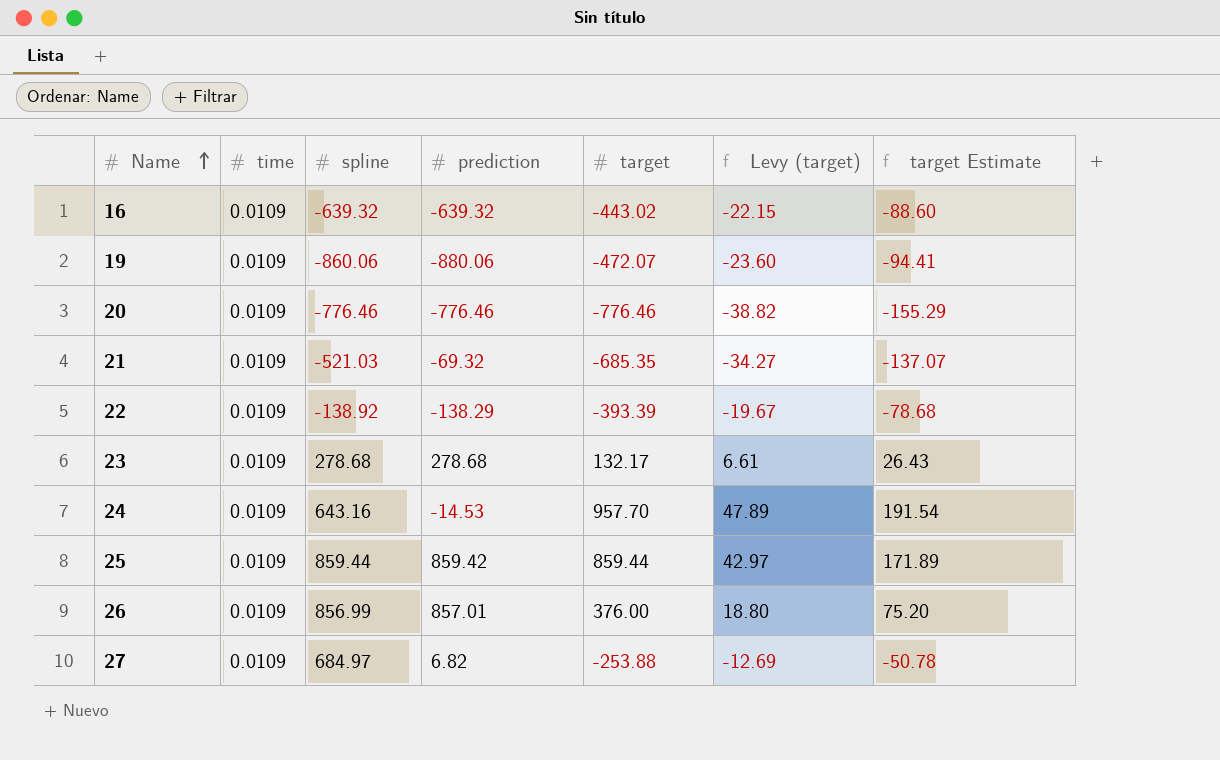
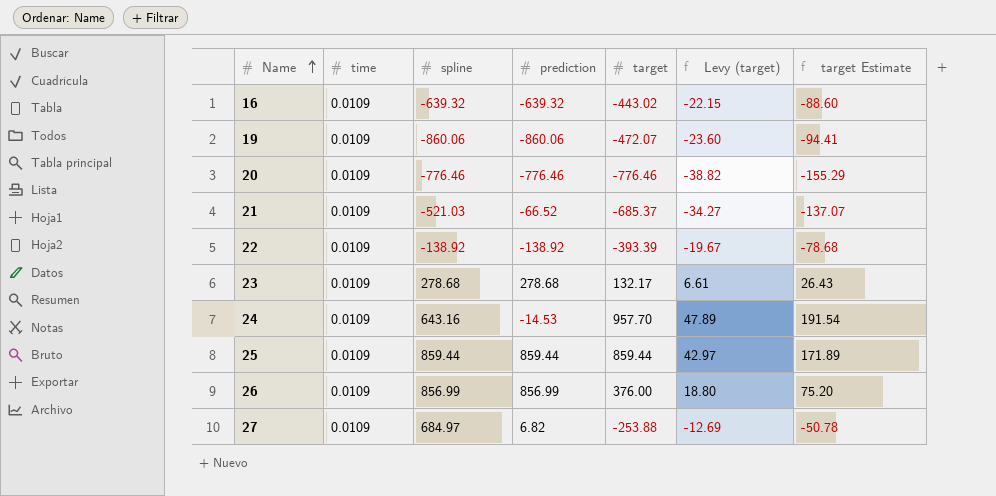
19 | prediction: -880.06 -> -860.06
21 | prediction: -69.32 -> -66.52
21 | target: -685.35 -> -685.37
22 | prediction: -138.29 -> -138.92
25 | prediction: 859.42 -> 859.44
26 | prediction: 857.01 -> 856.99

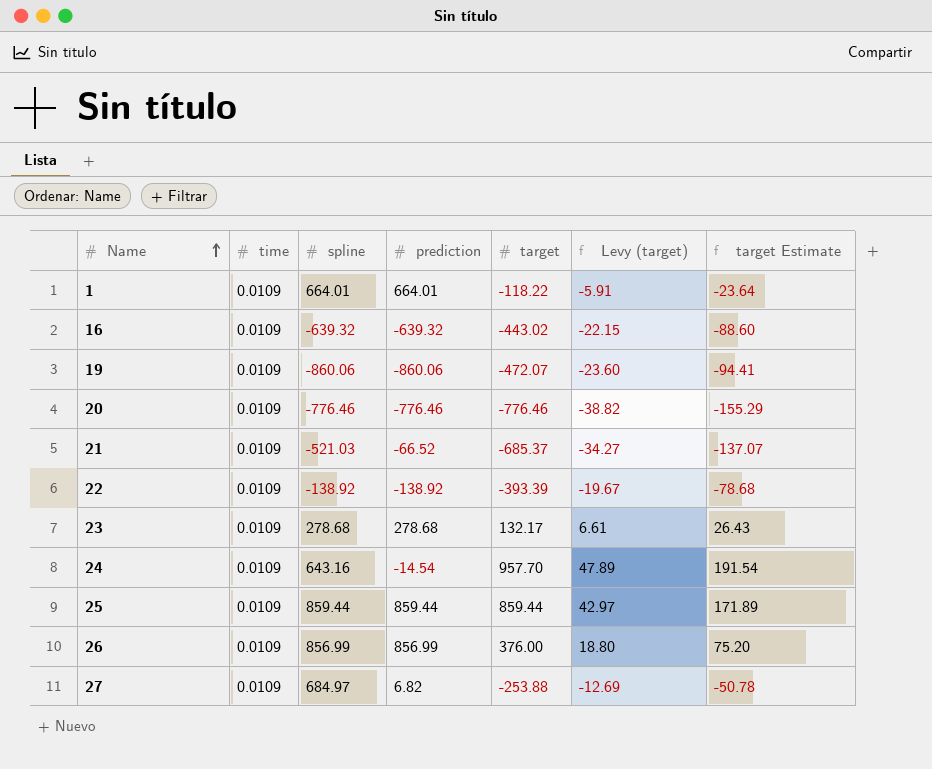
row 1: none -> 0.0109 | 664.01 | 664.01 | -118.22 | -5.91 | -23.64
24 | prediction: -14.53 -> -14.54

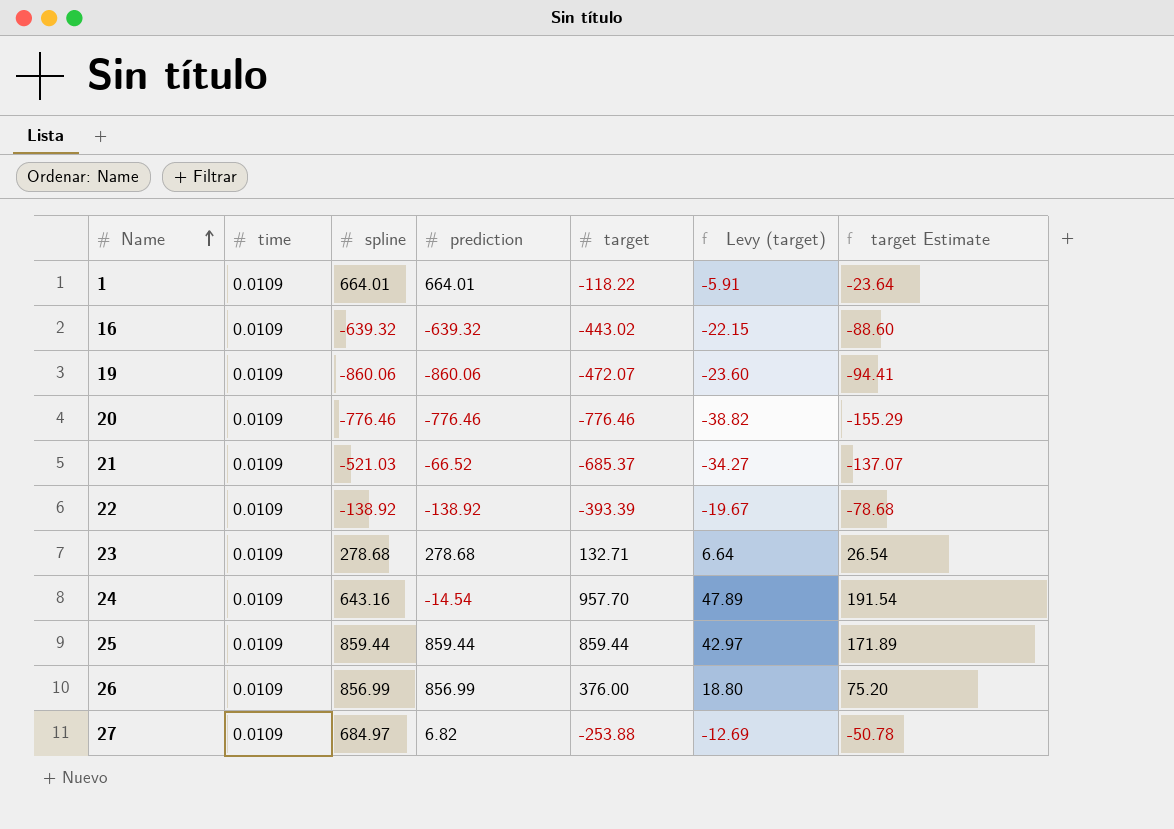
23 | target: 132.17 -> 132.71
23 | Levy (target): 6.61 -> 6.64
23 | target Estimate: 26.43 -> 26.54

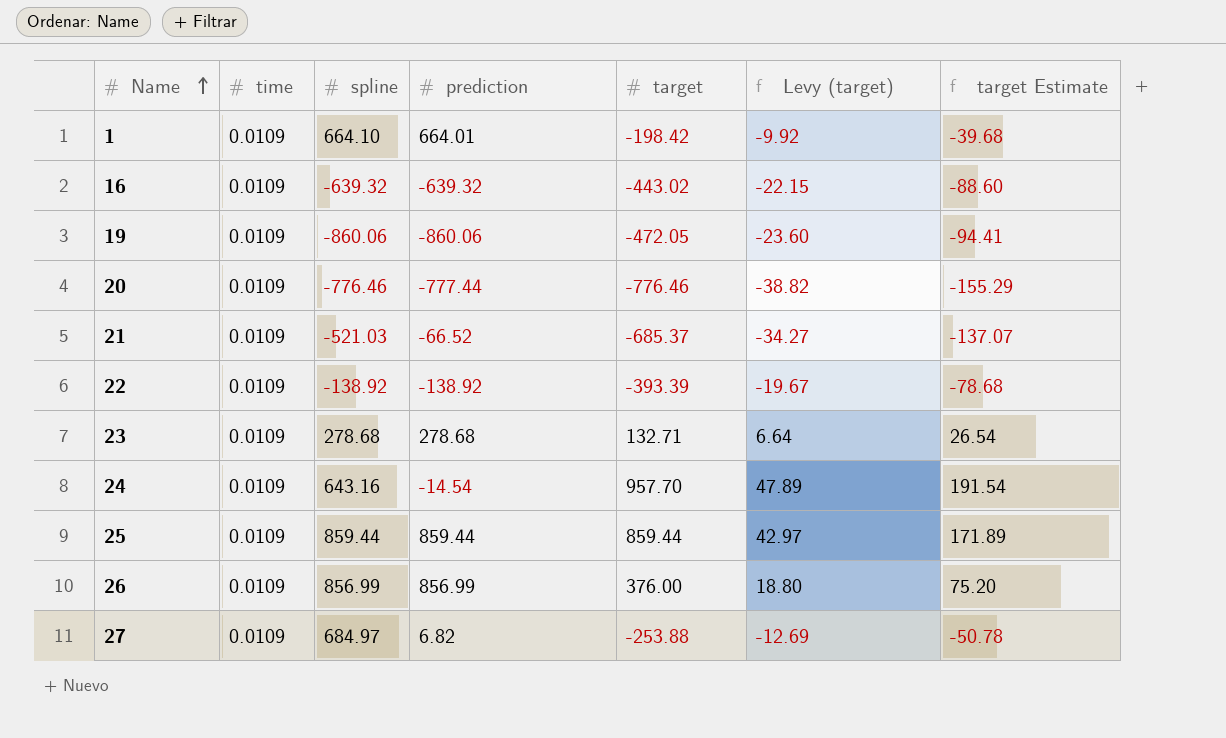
1 | spline: 664.01 -> 664.10
1 | target: -118.22 -> -198.42
1 | Levy (target): -5.91 -> -9.92
1 | target Estimate: -23.64 -> -39.68
19 | target: -472.07 -> -472.05
20 | prediction: -776.46 -> -777.44

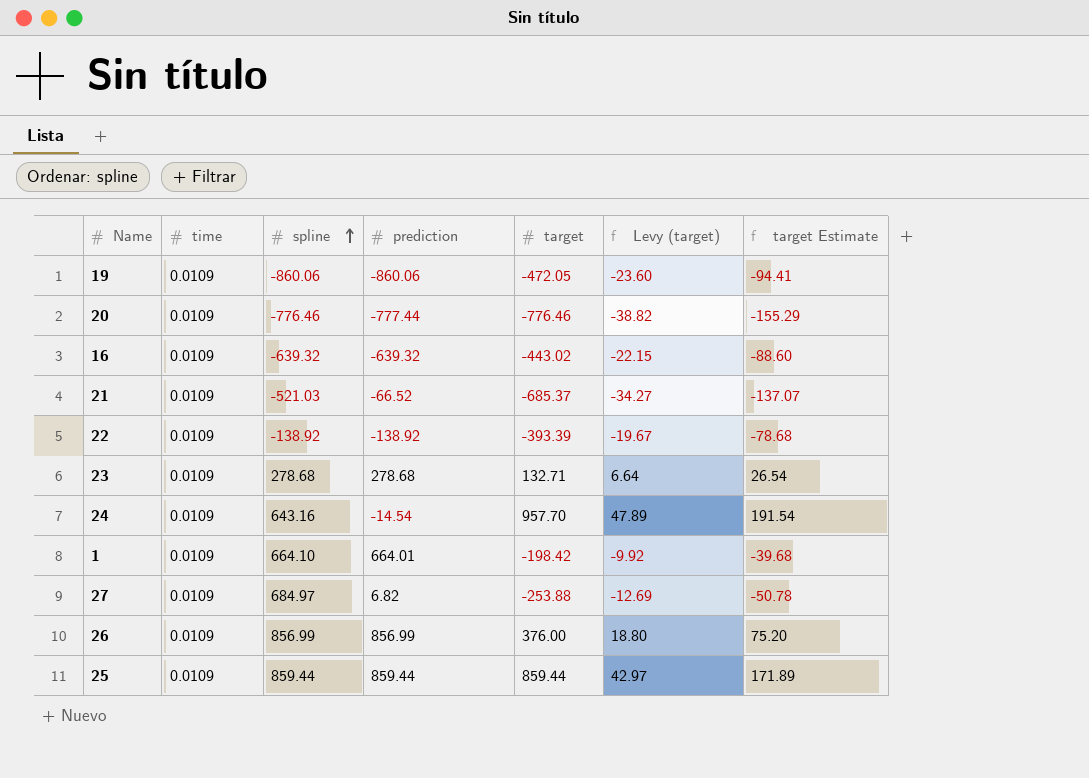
row order: Name ascending -> spline ascending

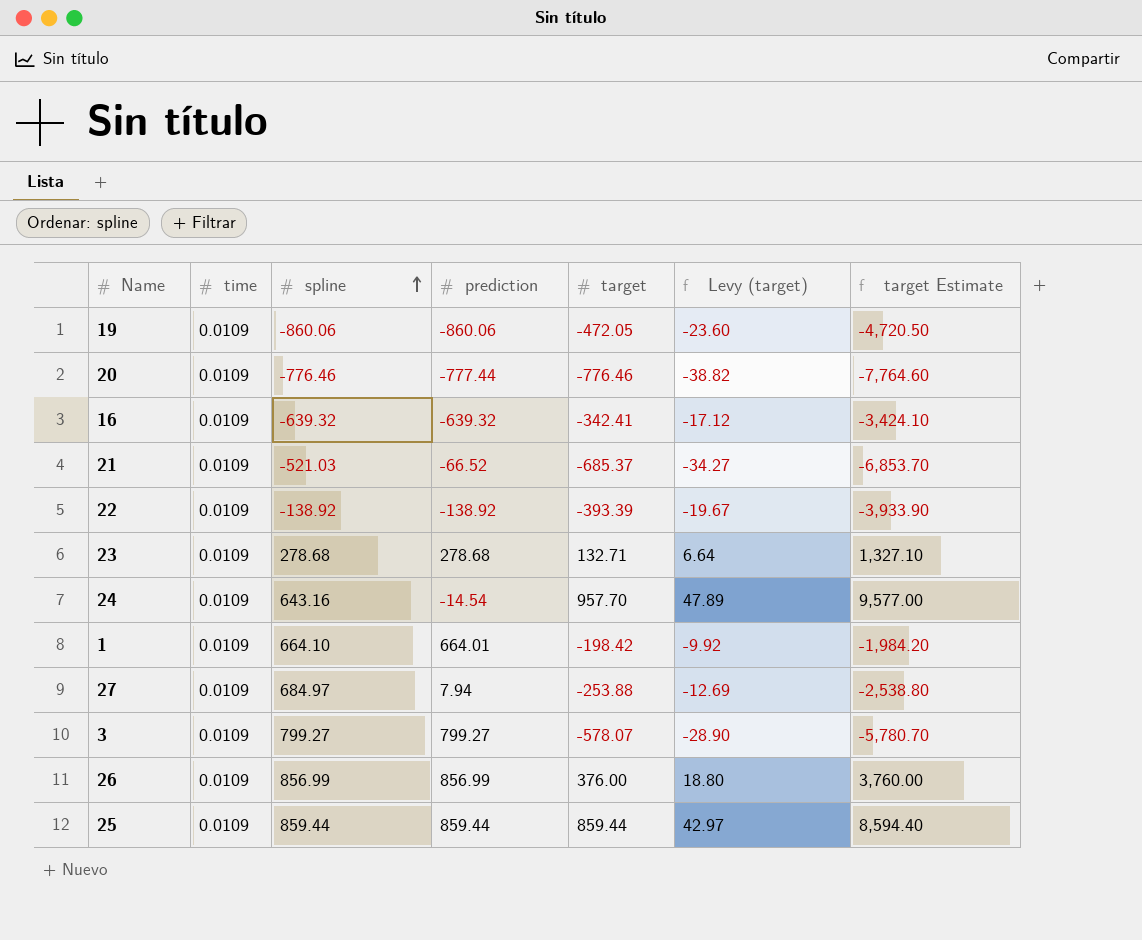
column target Estimate | formula: [target] * 0.2 -> [target] * 10
16 | target: -443.02 -> -342.41
16 | Levy (target): -22.15 -> -17.12
27 | prediction: 6.82 -> 7.94
row 3: none -> 0.0109 | 799.27 | 799.27 | -578.07 | -28.90 | -5,780.70

